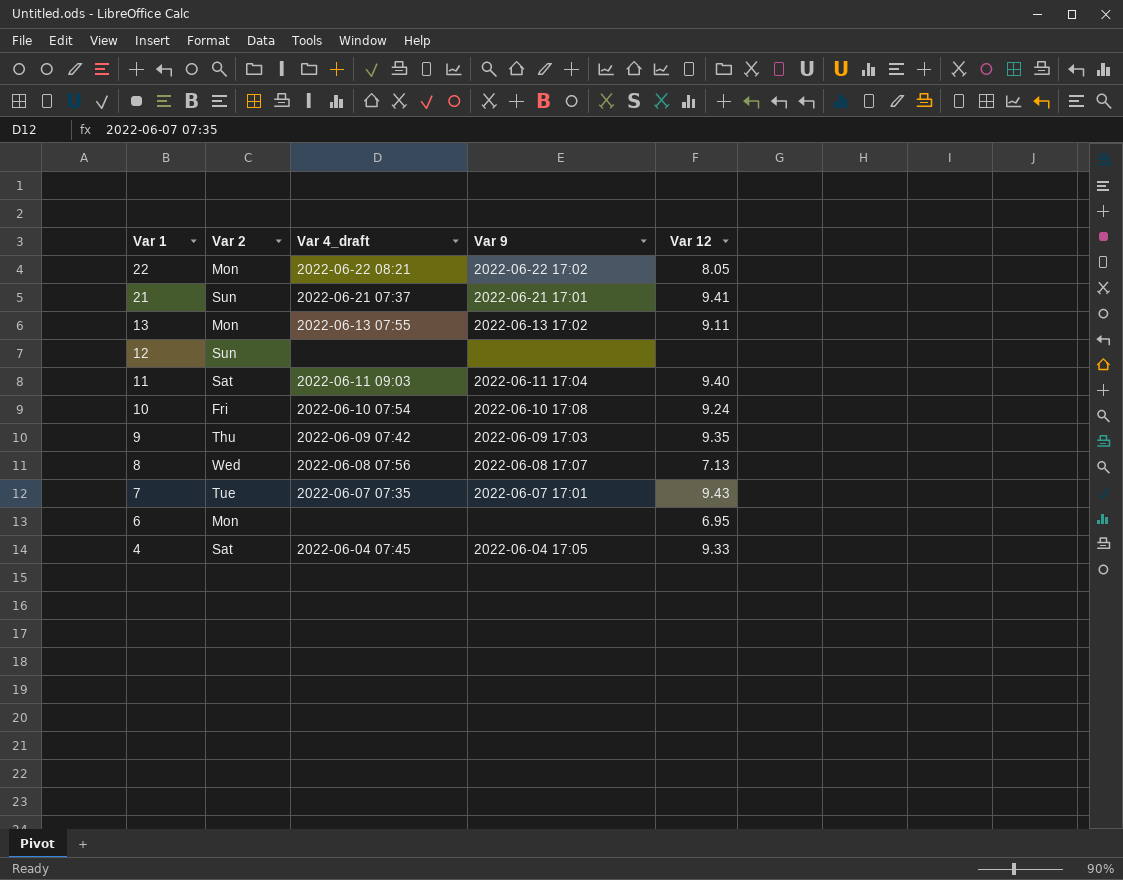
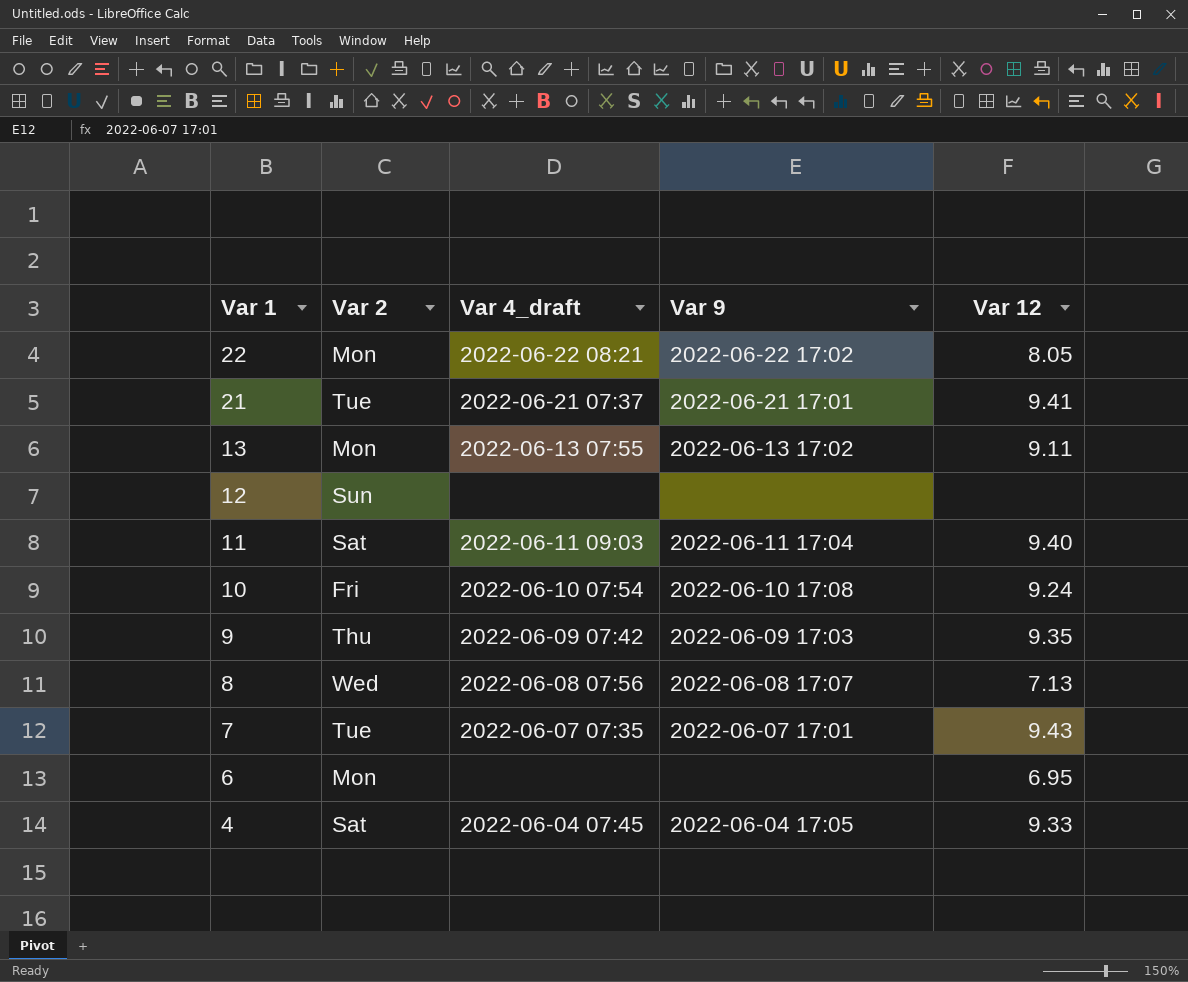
21 | Var 2: Sun -> Tue

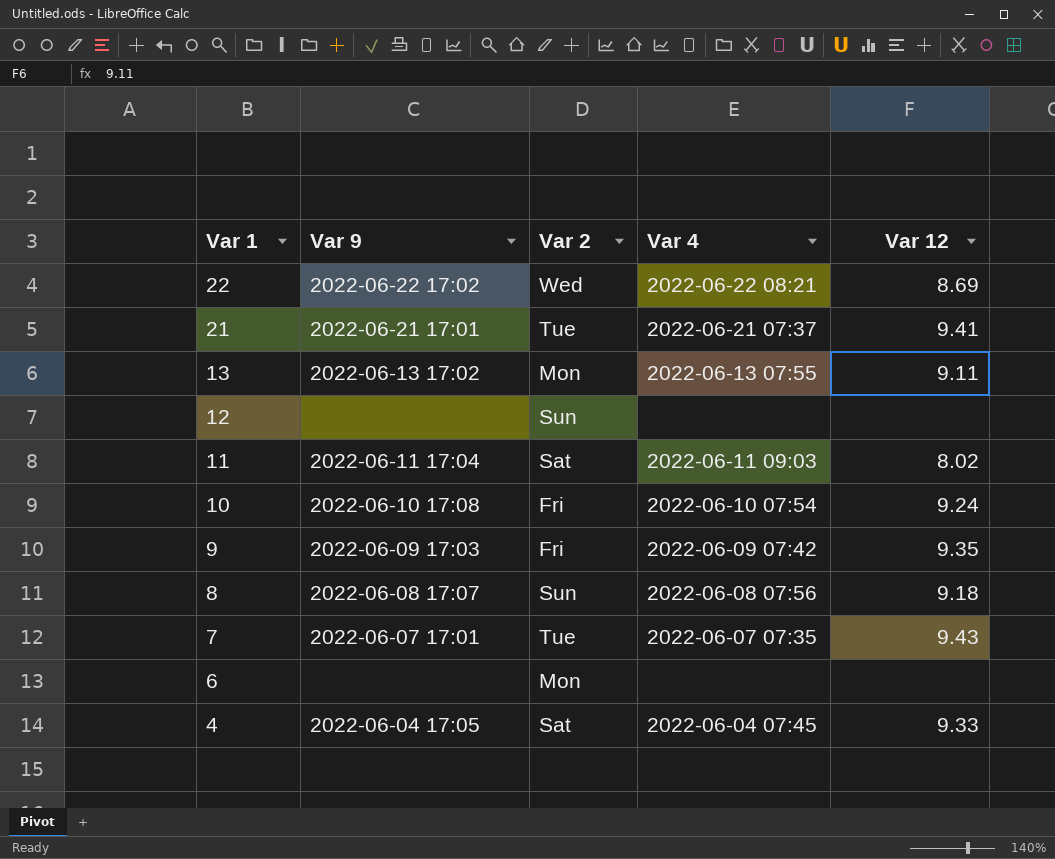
column Var 9 | position: 4 -> 2
column name: Var 4_draft -> Var 4
22 | Var 2: Mon -> Wed
22 | Var 12: 8.05 -> 8.69
11 | Var 12: 9.40 -> 8.02
9 | Var 2: Thu -> Fri
8 | Var 2: Wed -> Sun
8 | Var 12: 7.13 -> 9.18
6 | Var 12: 6.95 -> none

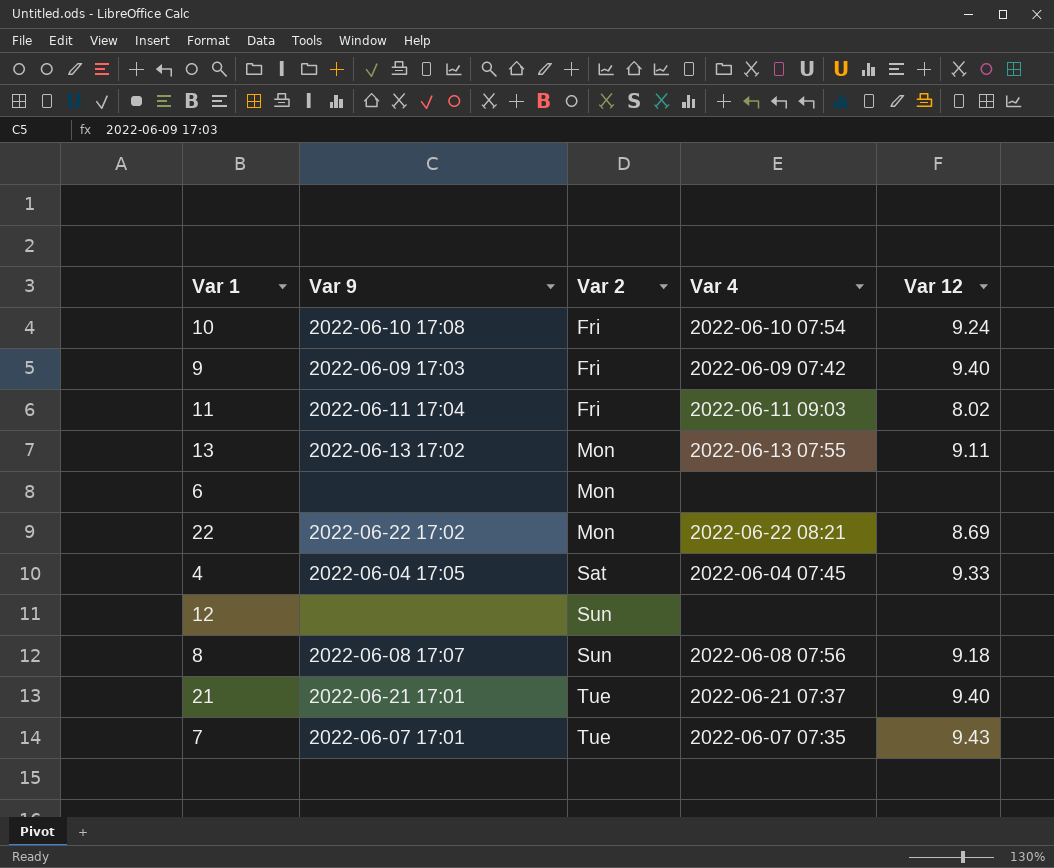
row order: Var 1 descending -> Var 2 ascending
9 | Var 12: 9.35 -> 9.40
11 | Var 2: Sat -> Fri
22 | Var 2: Wed -> Mon
21 | Var 12: 9.41 -> 9.40

